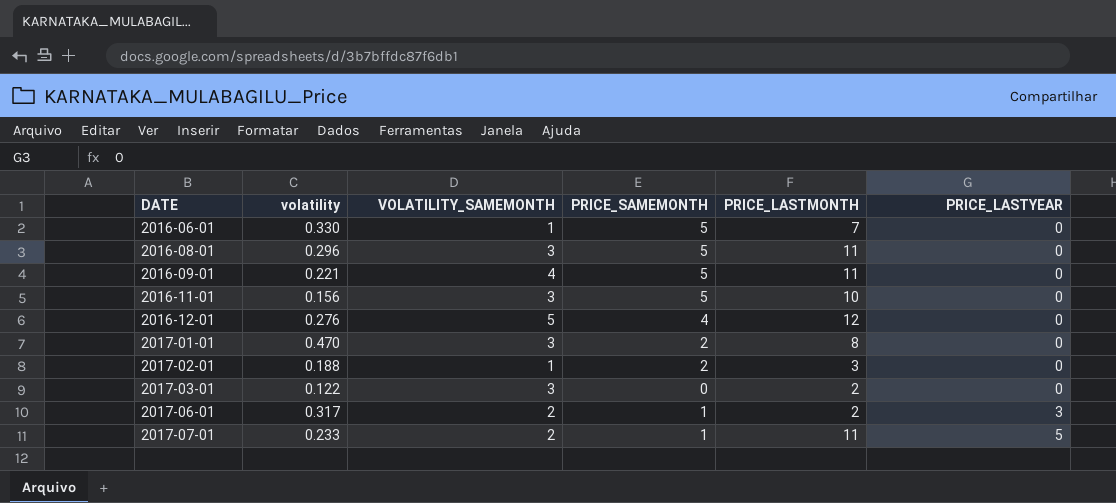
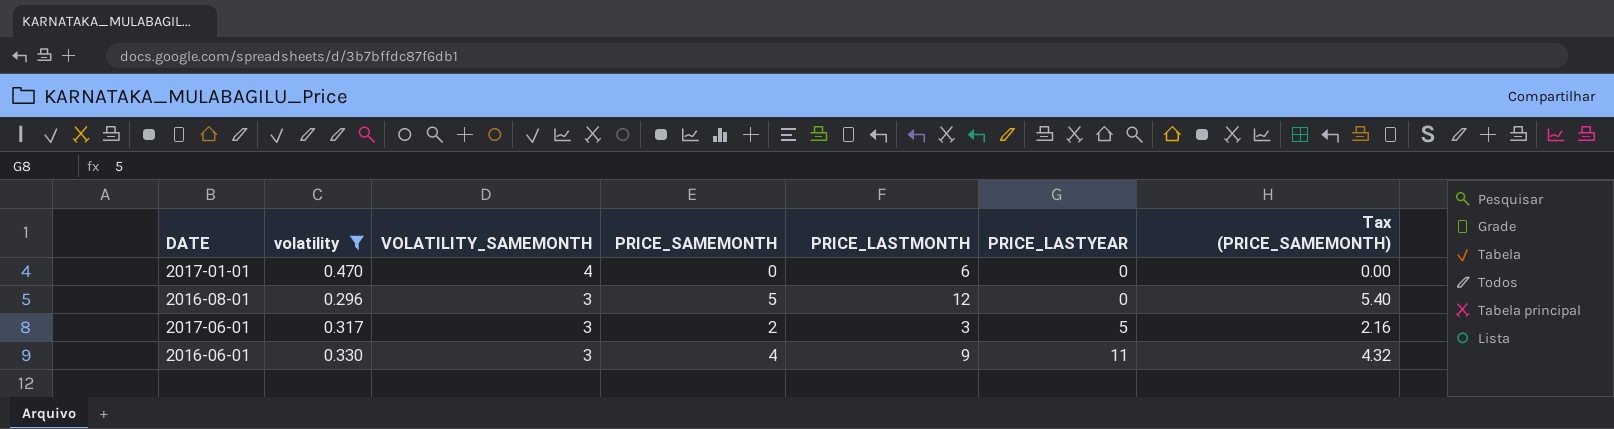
filter: none -> volatility >= 0.296
row order: DATE ascending -> VOLATILITY_SAMEMONTH descending
column Tax (PRICE_SAMEMONTH) | formula: none -> [PRICE_SAMEMONTH] * 1.08
2017-01-01 | VOLATILITY_SAMEMONTH: 3 -> 4
2017-01-01 | PRICE_SAMEMONTH: 2 -> 0
2017-01-01 | PRICE_LASTMONTH: 8 -> 6
2016-08-01 | PRICE_LASTMONTH: 11 -> 12
2017-06-01 | VOLATILITY_SAMEMONTH: 2 -> 3
2017-06-01 | PRICE_SAMEMONTH: 1 -> 2
2017-06-01 | PRICE_LASTMONTH: 2 -> 3
2017-06-01 | PRICE_LASTYEAR: 3 -> 5
2016-06-01 | VOLATILITY_SAMEMONTH: 1 -> 3
2016-06-01 | PRICE_SAMEMONTH: 5 -> 4
2016-06-01 | PRICE_LASTMONTH: 7 -> 9
2016-06-01 | PRICE_LASTYEAR: 0 -> 11

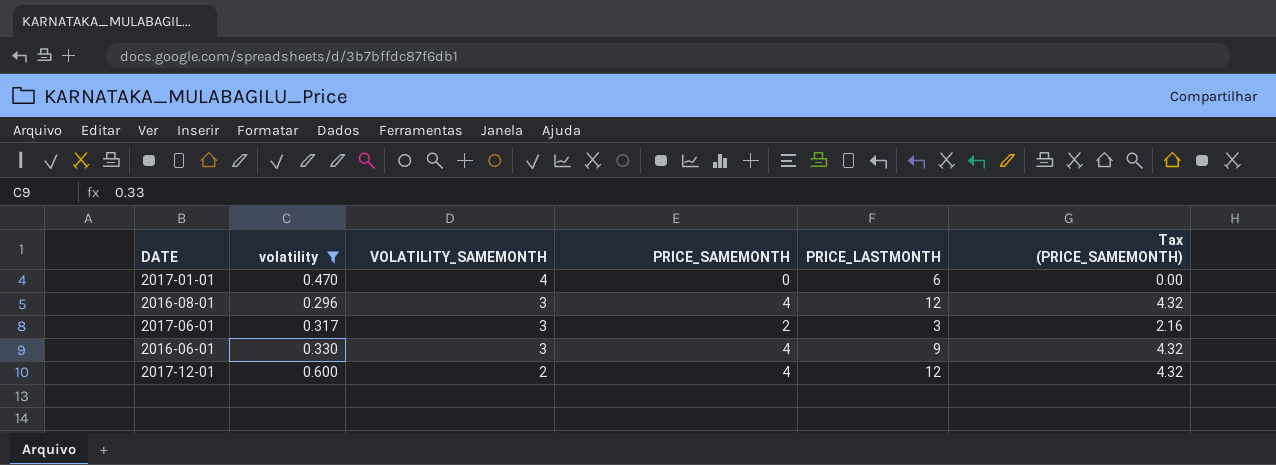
column PRICE_LASTYEAR | position: 6 -> none
2016-08-01 | PRICE_SAMEMONTH: 5 -> 4
2016-08-01 | Tax (PRICE_SAMEMONTH): 5.40 -> 4.32
row 2017-12-01: none -> 0.600 | 2 | 4 | 12 | 4.32

